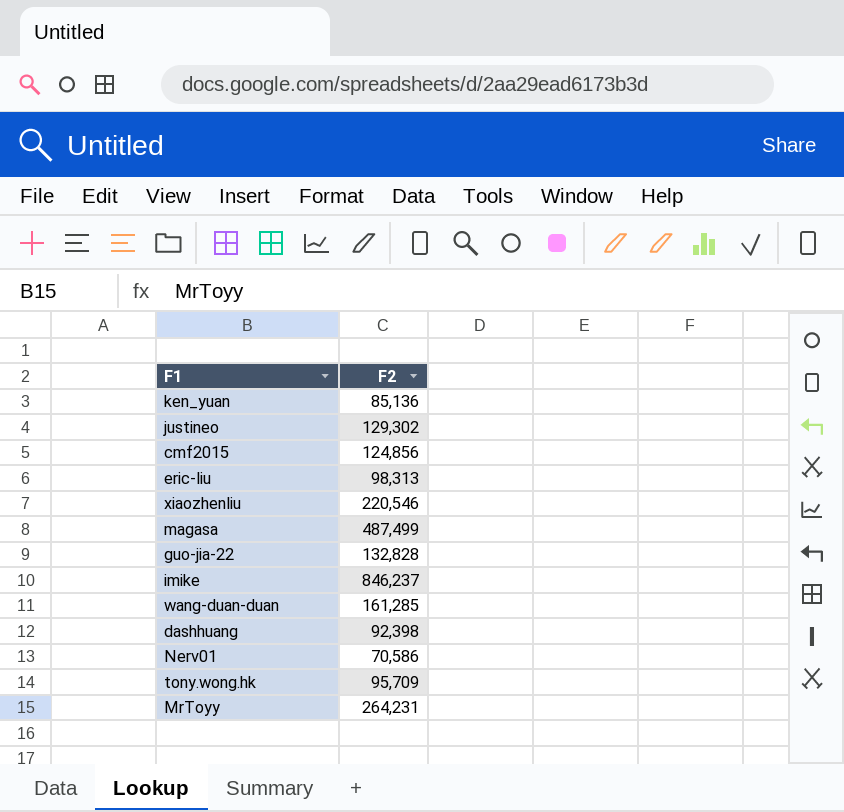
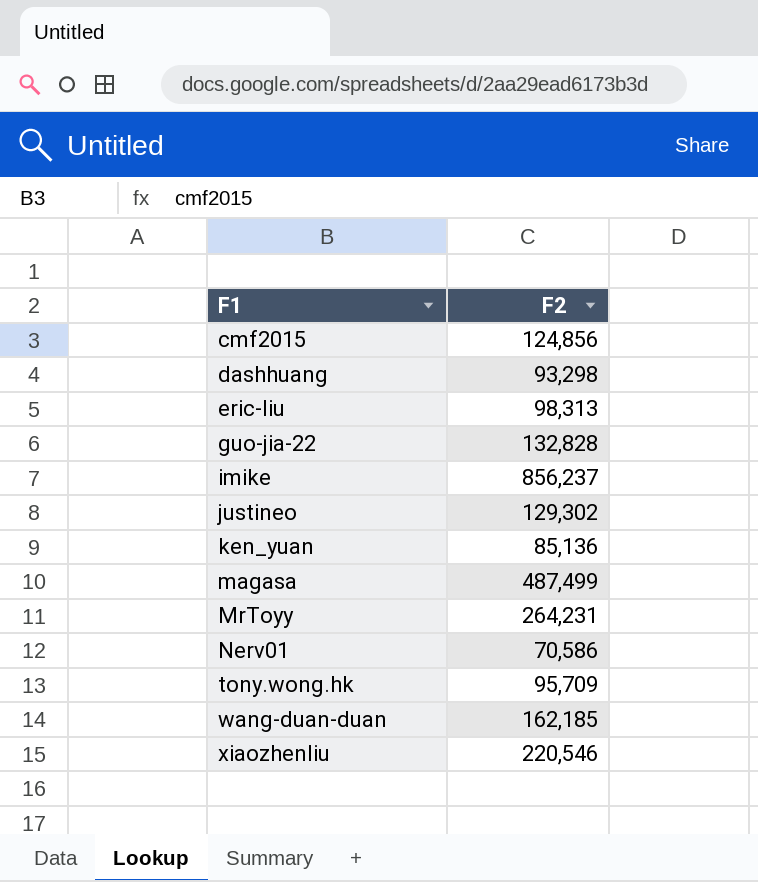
row order: none -> F1 ascending
dashhuang | F2: 92,398 -> 93,298
imike | F2: 846,237 -> 856,237
wang-duan-duan | F2: 161,285 -> 162,185

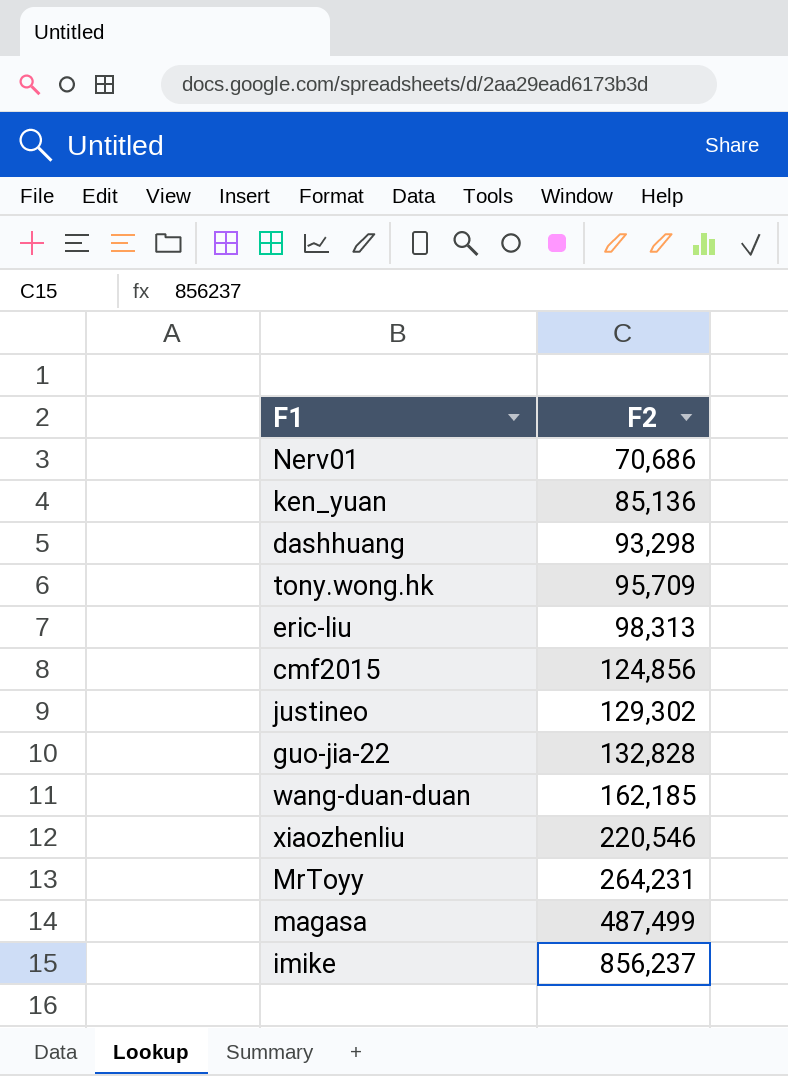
row order: F1 ascending -> F2 ascending
Nerv01 | F2: 70,586 -> 70,686

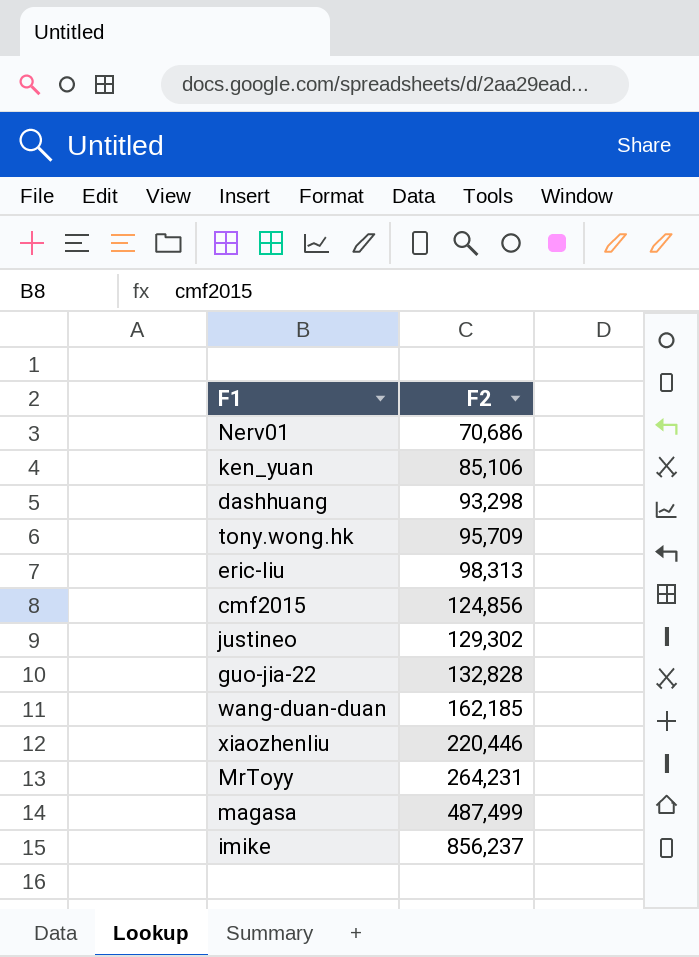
ken_yuan | F2: 85,136 -> 85,106
xiaozhenliu | F2: 220,546 -> 220,446

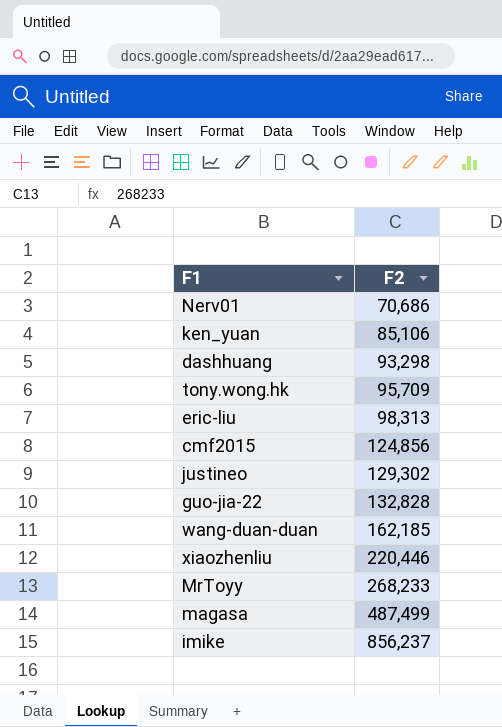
MrToyy | F2: 264,231 -> 268,233

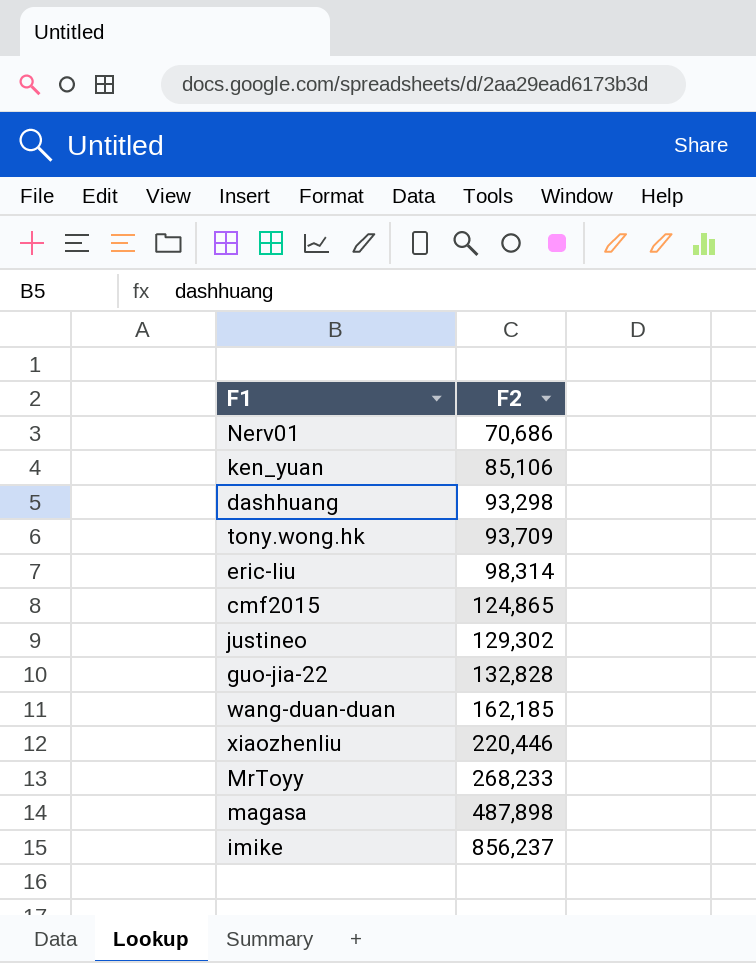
tony.wong.hk | F2: 95,709 -> 93,709
eric-liu | F2: 98,313 -> 98,314
cmf2015 | F2: 124,856 -> 124,865
magasa | F2: 487,499 -> 487,898

